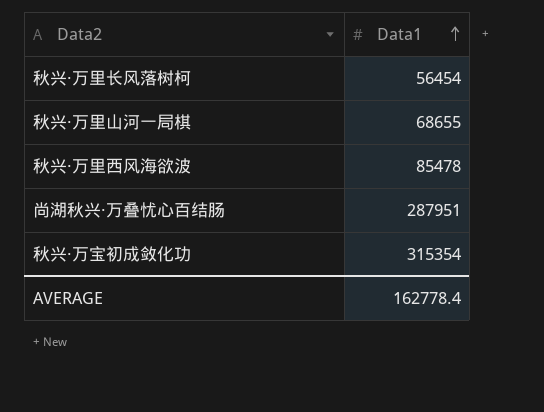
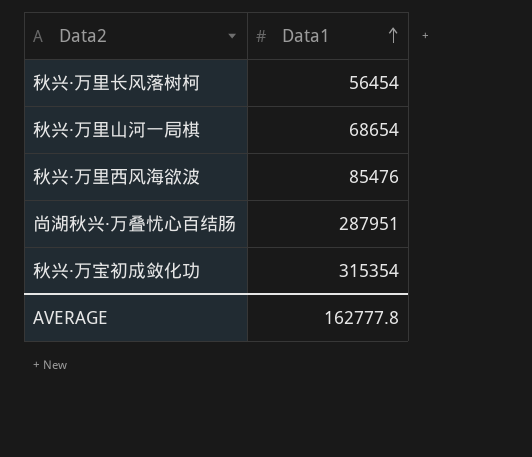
秋兴·万里山河一局棋 | Data1: 68655 -> 68654
秋兴·万里西风海欲波 | Data1: 85478 -> 85476
AVERAGE | Data1: 162778.4 -> 162777.8

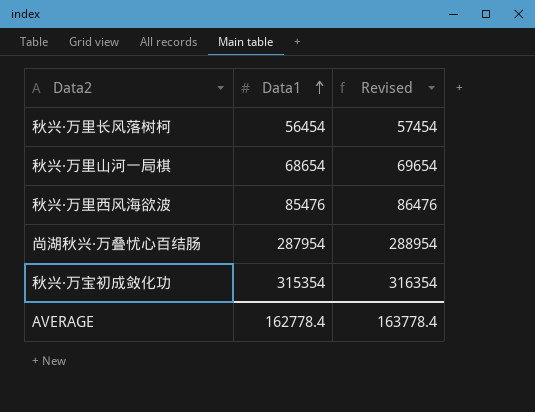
column Revised | formula: none -> [Data1] + 1000
尚湖秋兴·万叠忧心百结肠 | Data1: 287951 -> 287954
AVERAGE | Data1: 162777.8 -> 162778.4

